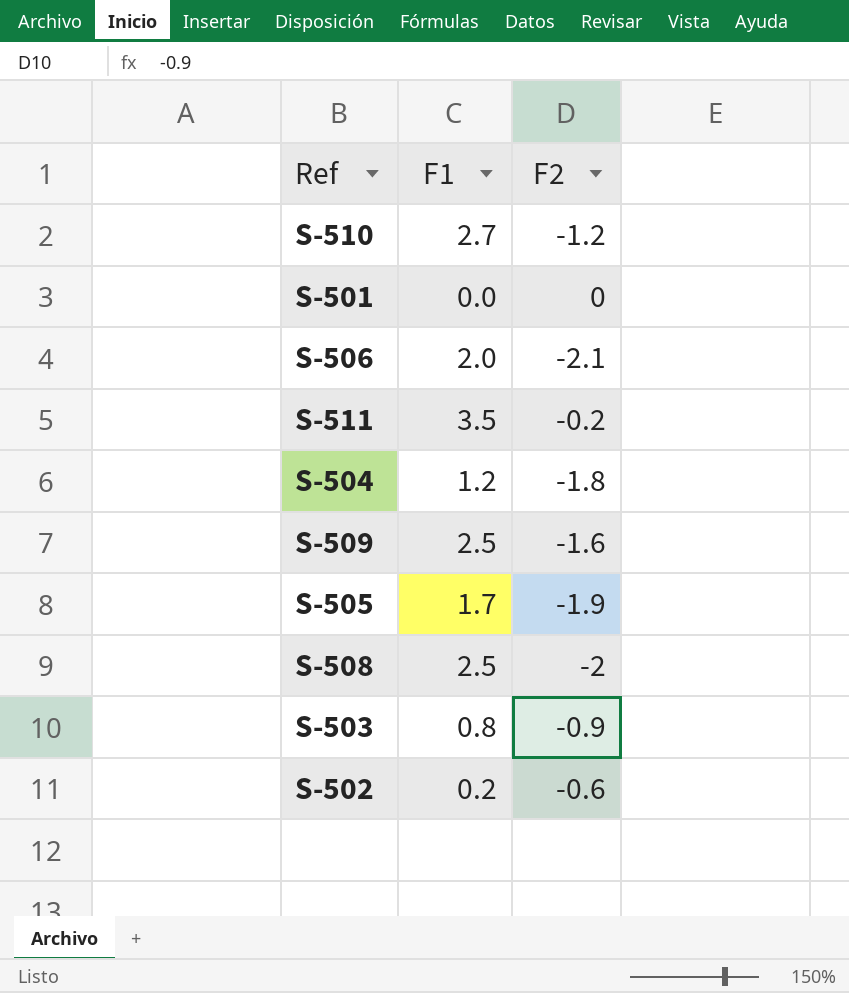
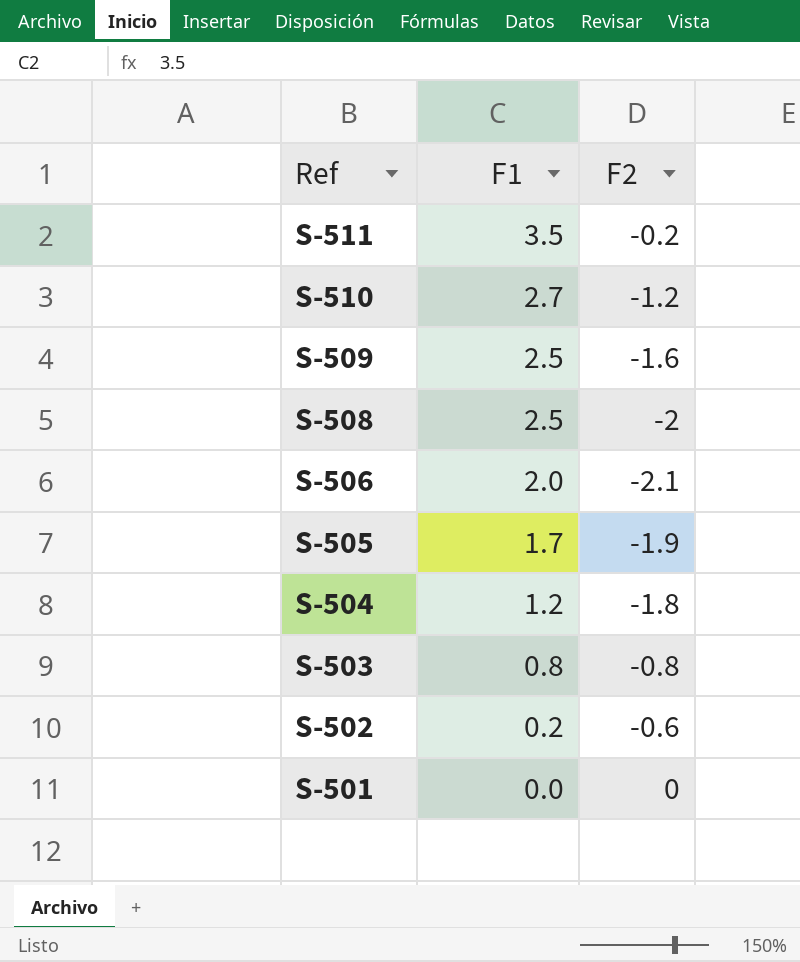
row order: none -> Ref descending
S-503 | F2: -0.9 -> -0.8

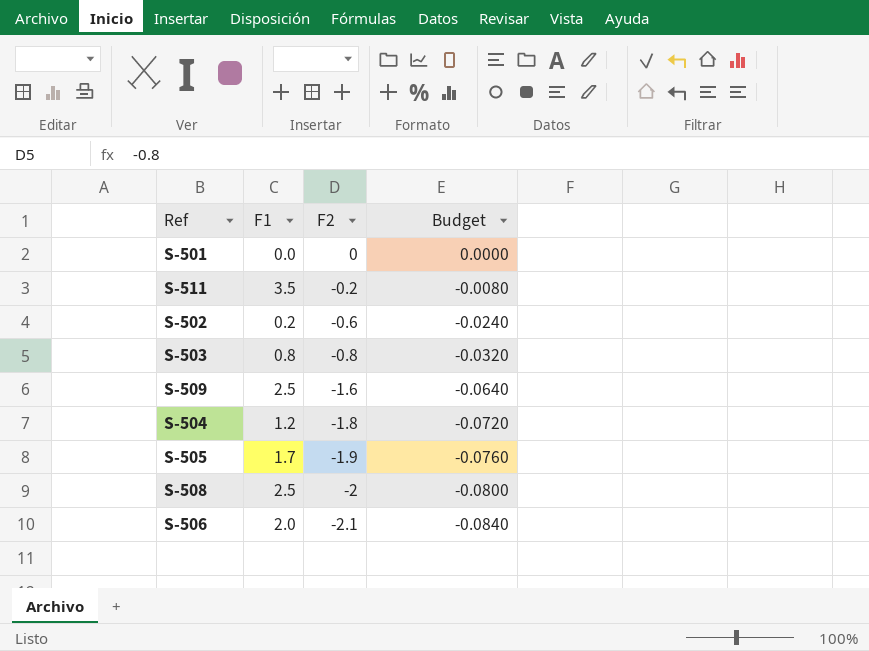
row order: Ref descending -> F2 descending
column Budget | formula: none -> [F2] * 0.04
row S-510: 2.7 | -1.2 -> none

